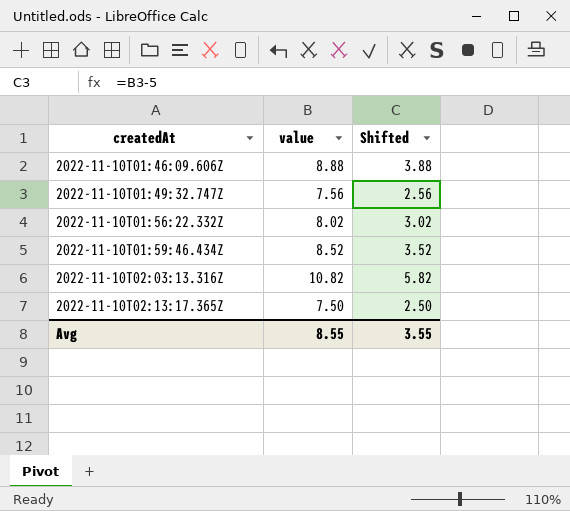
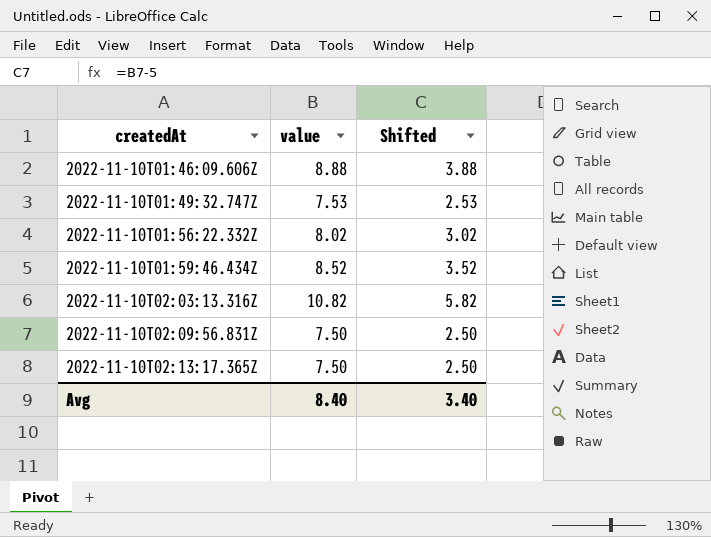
2022-11-10T01:49:32.747Z | value: 7.56 -> 7.53
2022-11-10T01:49:32.747Z | Shifted: 2.56 -> 2.53
row 2022-11-10T02:09:56.831Z: none -> 7.50 | 2.50
Avg | value: 8.55 -> 8.40
Avg | Shifted: 3.55 -> 3.40

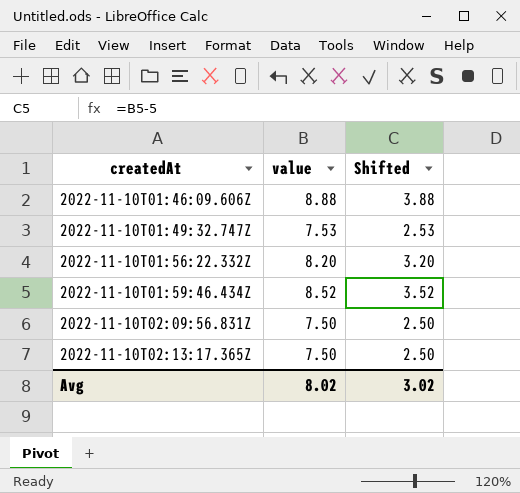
row 2022-11-10T02:03:13.316Z: 10.82 | 5.82 -> none
2022-11-10T01:56:22.332Z | value: 8.02 -> 8.20
2022-11-10T01:56:22.332Z | Shifted: 3.02 -> 3.20
Avg | value: 8.40 -> 8.02
Avg | Shifted: 3.40 -> 3.02

